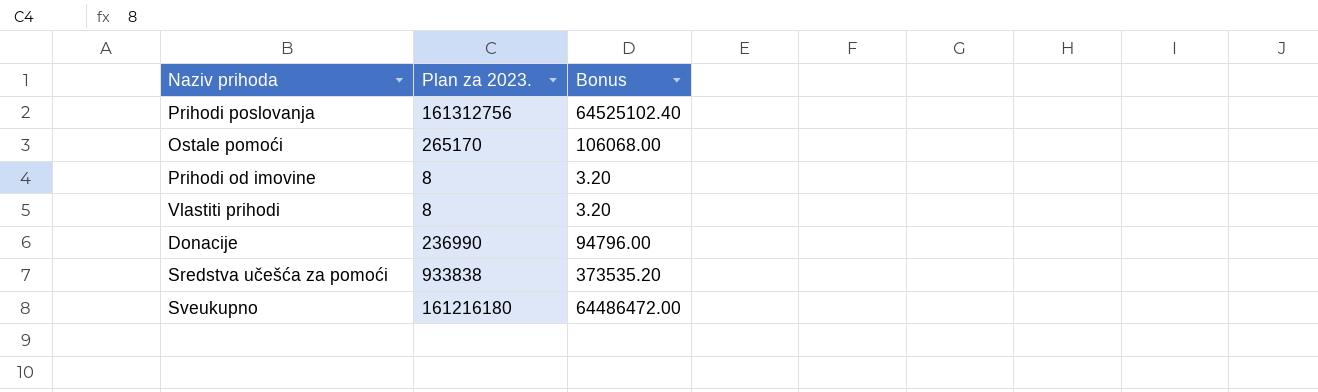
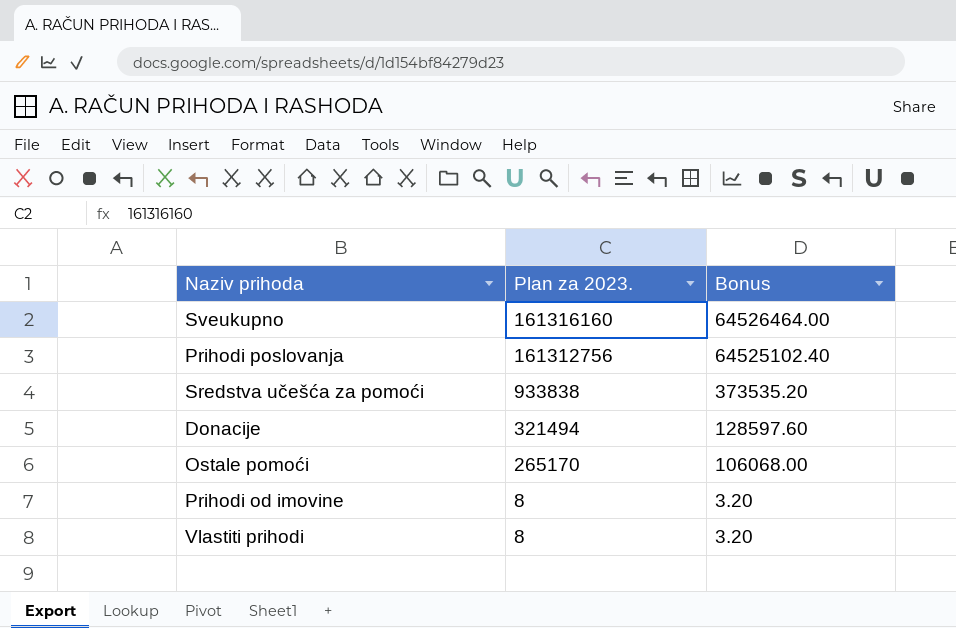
row order: none -> Plan za 2023. descending
Sveukupno | Plan za 2023.: 161216180 -> 161316160
Sveukupno | Bonus: 64486472.00 -> 64526464.00
Donacije | Plan za 2023.: 236990 -> 321494
Donacije | Bonus: 94796.00 -> 128597.60

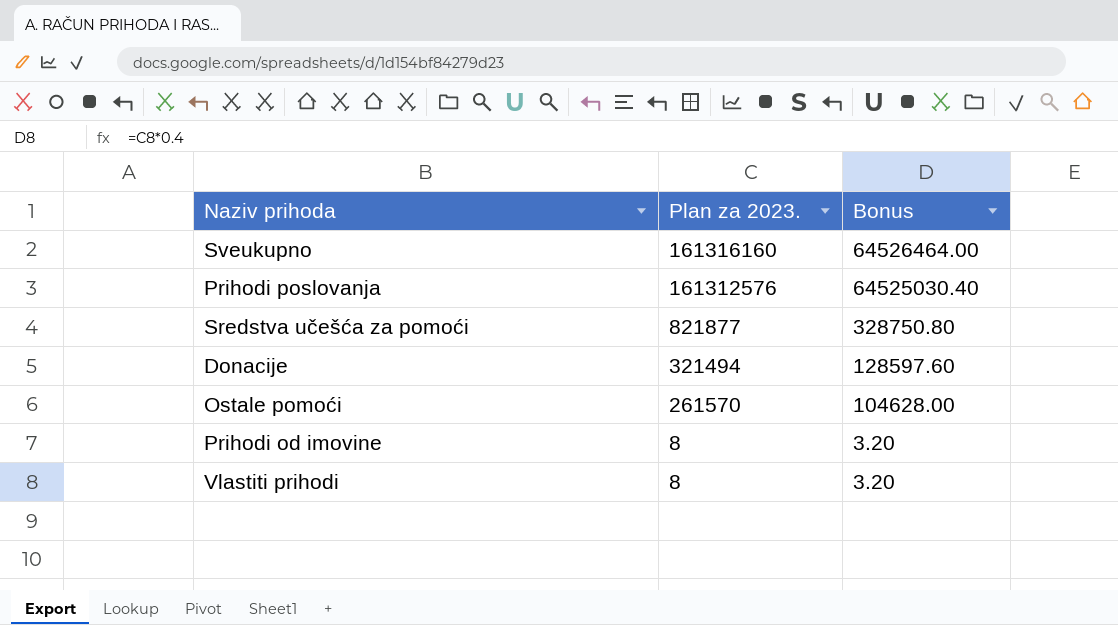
Prihodi poslovanja | Plan za 2023.: 161312756 -> 161312576
Prihodi poslovanja | Bonus: 64525102.40 -> 64525030.40
Sredstva učešća za pomoći | Plan za 2023.: 933838 -> 821877
Sredstva učešća za pomoći | Bonus: 373535.20 -> 328750.80
Ostale pomoći | Plan za 2023.: 265170 -> 261570
Ostale pomoći | Bonus: 106068.00 -> 104628.00

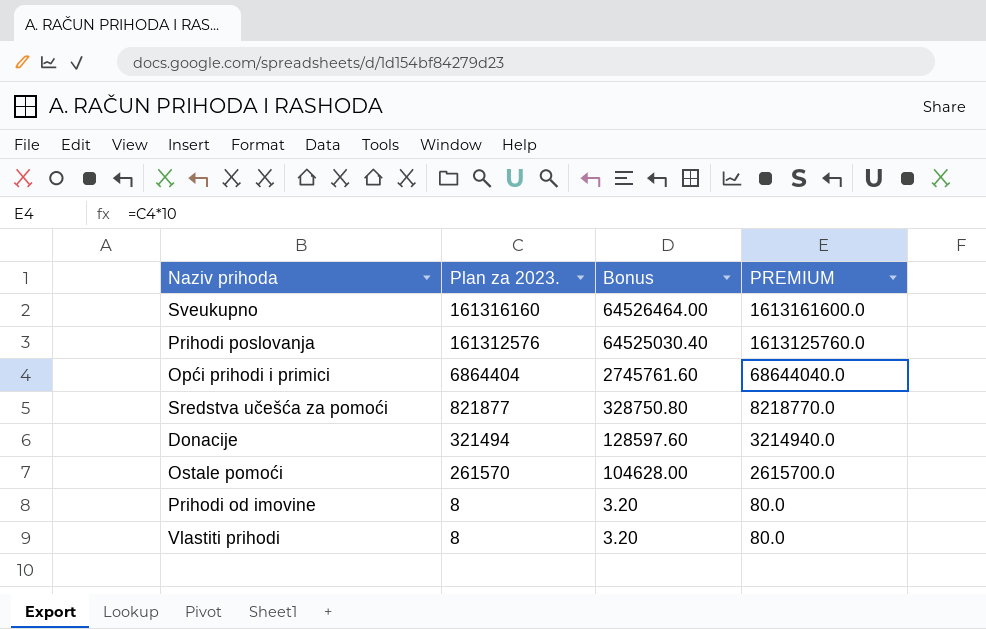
column PREMIUM | formula: none -> [Plan za 2023.] * 10
row Opći prihodi i primici: none -> 6864404 | 2745761.60 | 68644040.0

